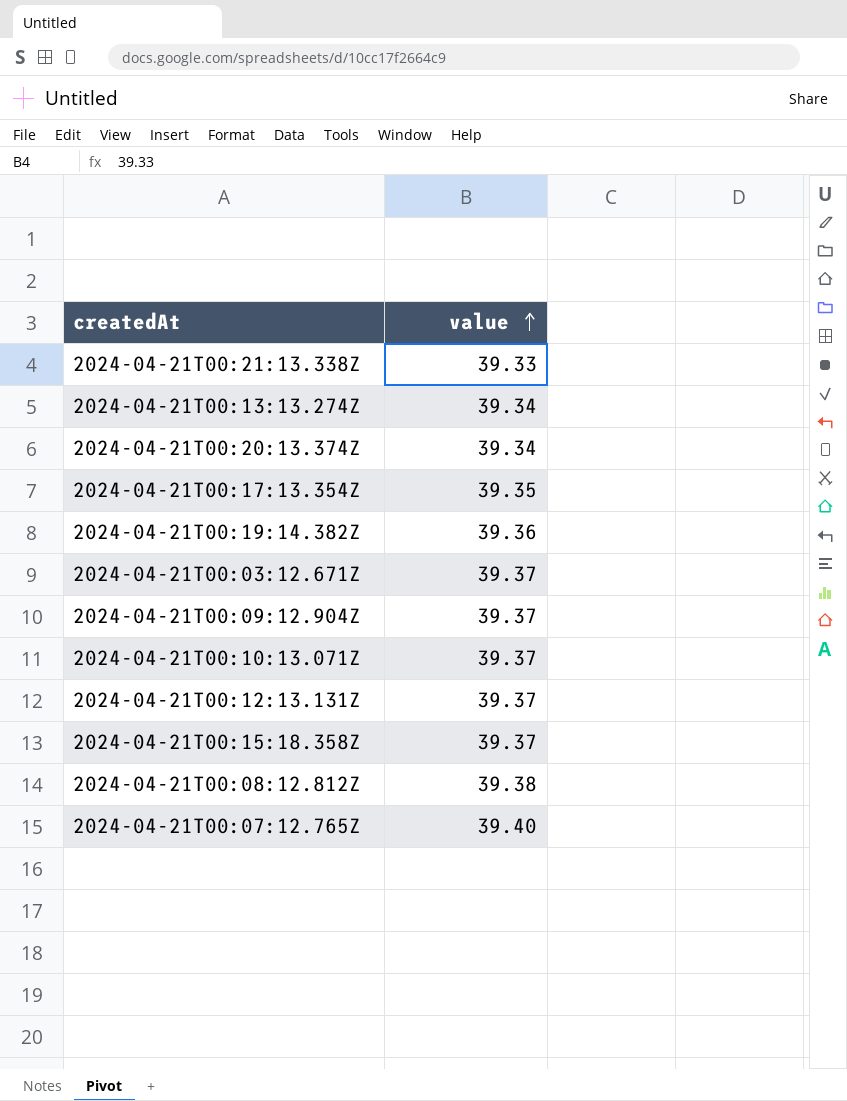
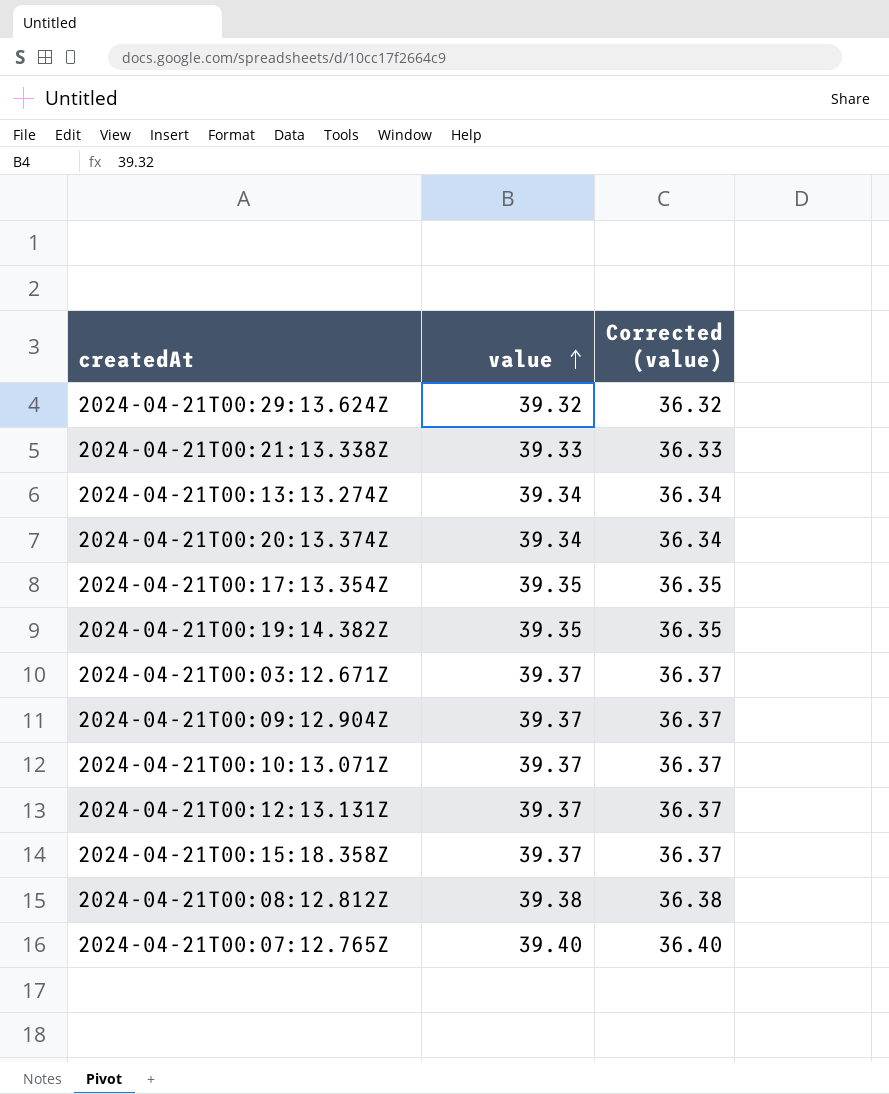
column Corrected (value) | formula: none -> [value] - 3
row 2024-04-21T00:29:13.624Z: none -> 39.32 | 36.32
2024-04-21T00:19:14.382Z | value: 39.36 -> 39.35

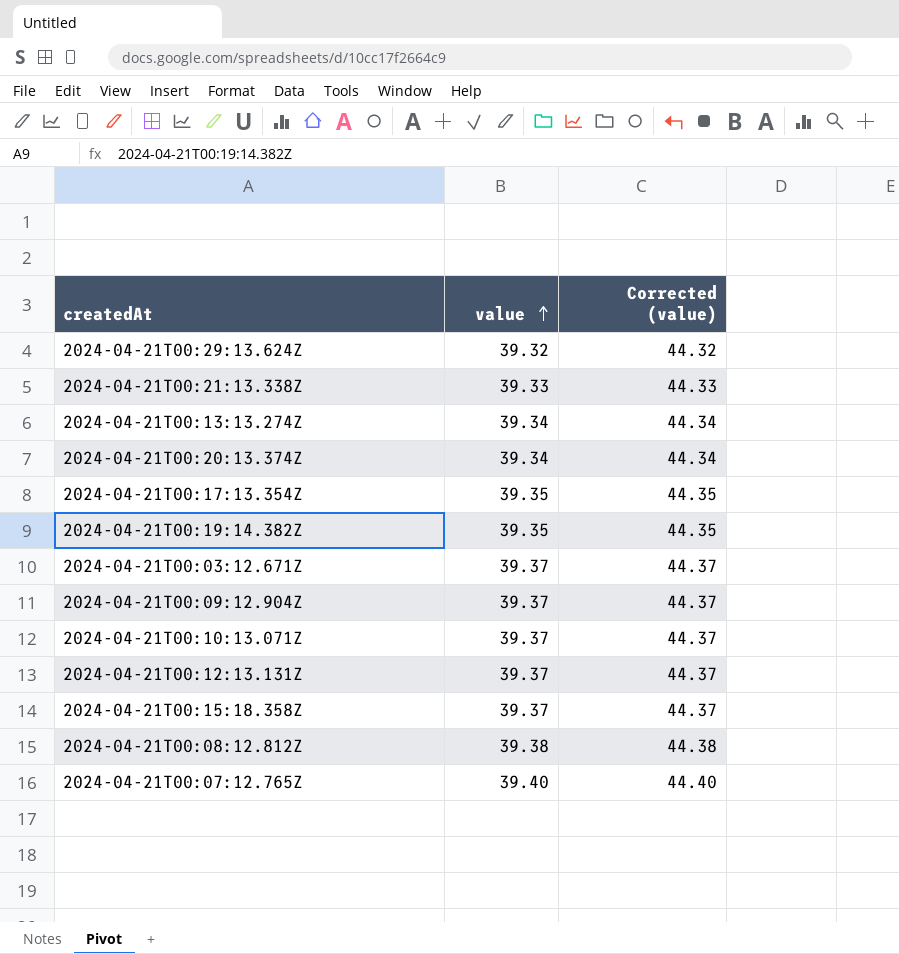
column Corrected (value) | formula: [value] - 3 -> [value] + 5

